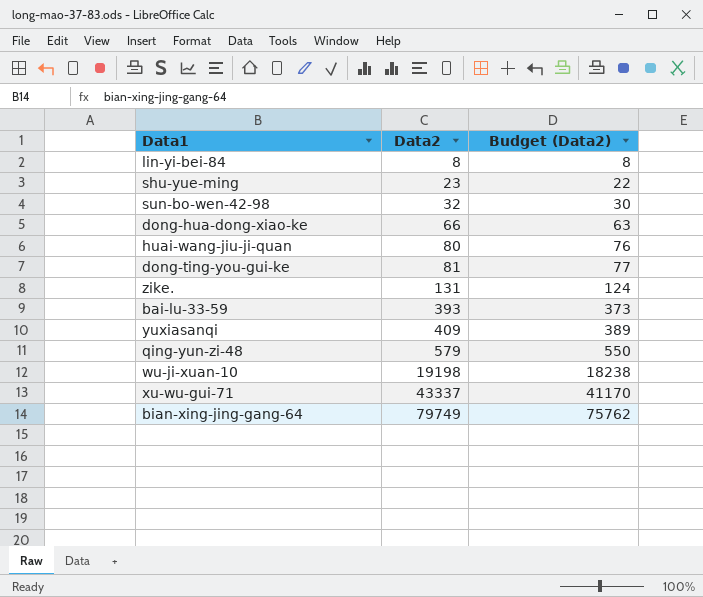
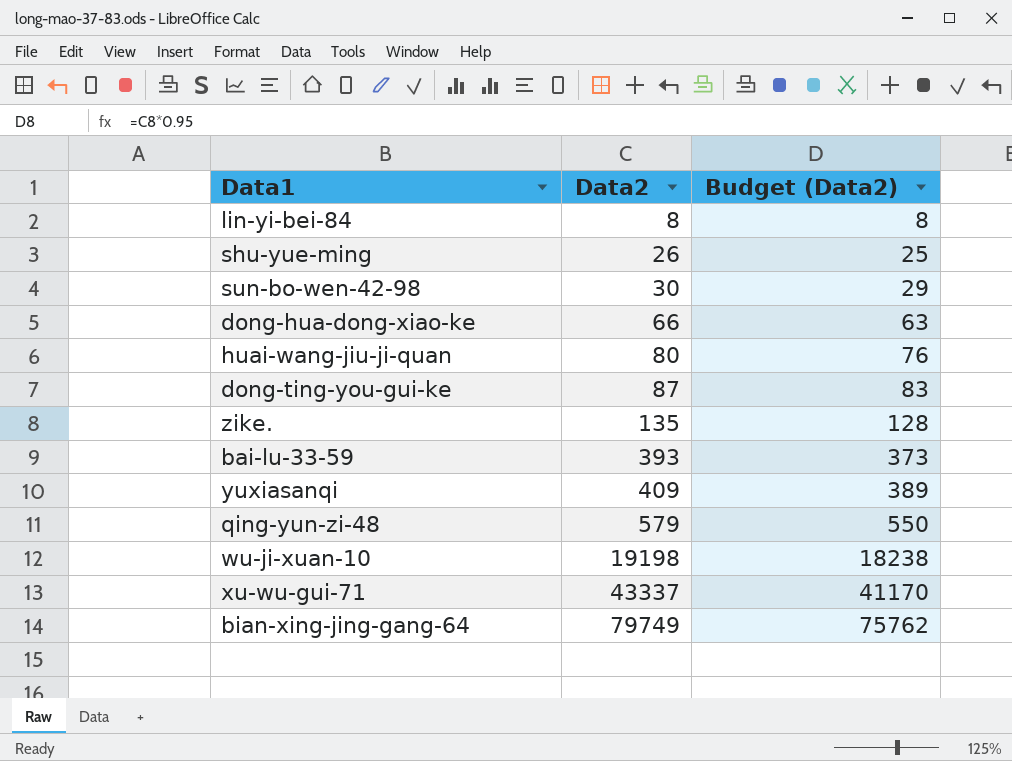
shu-yue-ming | Data2: 23 -> 26
shu-yue-ming | Budget (Data2): 22 -> 25
sun-bo-wen-42-98 | Data2: 32 -> 30
sun-bo-wen-42-98 | Budget (Data2): 30 -> 29
dong-ting-you-gui-ke | Data2: 81 -> 87
dong-ting-you-gui-ke | Budget (Data2): 77 -> 83
zike. | Data2: 131 -> 135
zike. | Budget (Data2): 124 -> 128

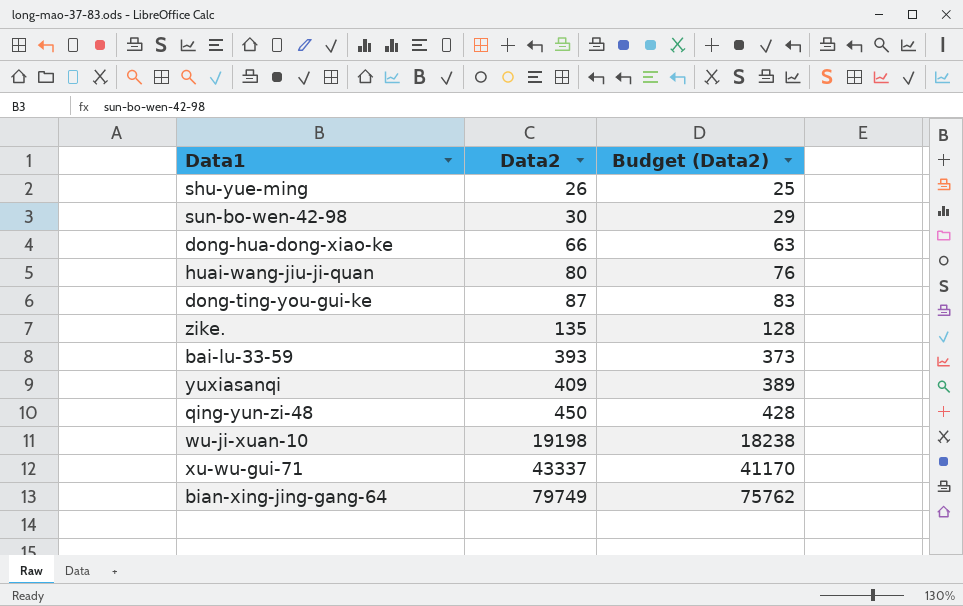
row lin-yi-bei-84: 8 | 8 -> none
qing-yun-zi-48 | Data2: 579 -> 450
qing-yun-zi-48 | Budget (Data2): 550 -> 428

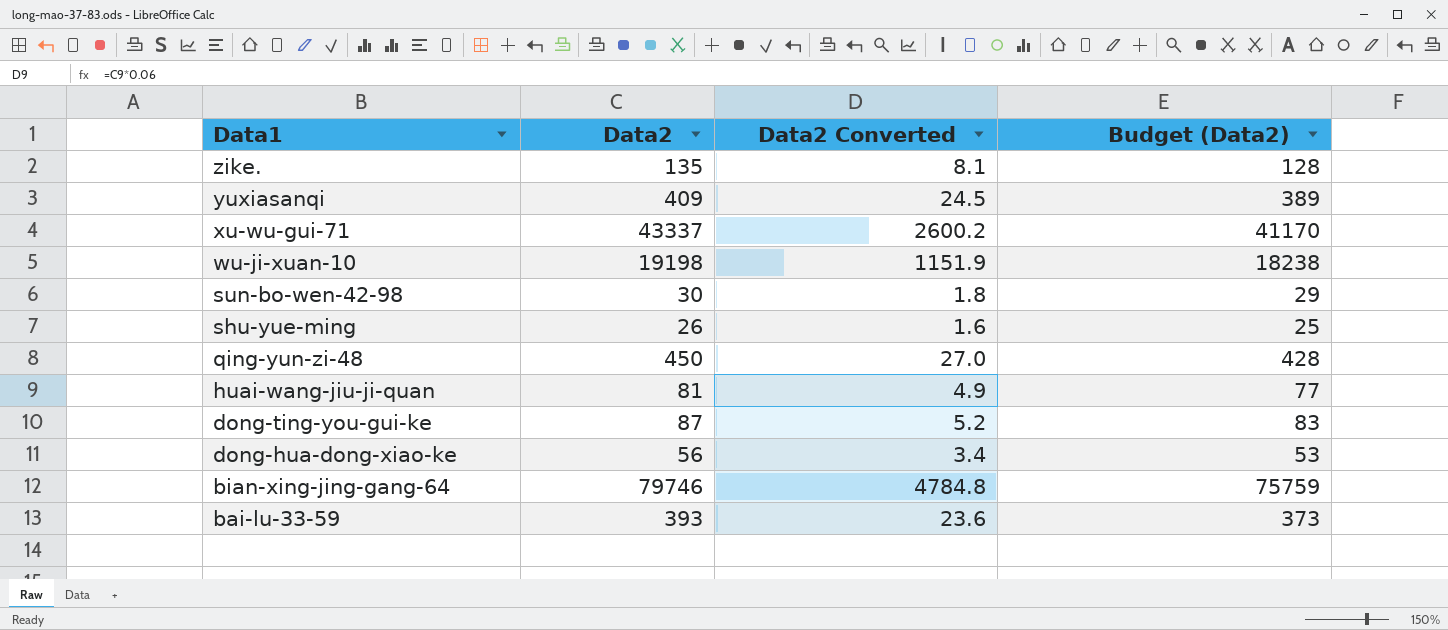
row order: Data2 ascending -> Data1 descending
column Data2 Converted | formula: none -> [Data2] * 0.06
huai-wang-jiu-ji-quan | Data2: 80 -> 81
huai-wang-jiu-ji-quan | Budget (Data2): 76 -> 77
dong-hua-dong-xiao-ke | Data2: 66 -> 56
dong-hua-dong-xiao-ke | Budget (Data2): 63 -> 53
bian-xing-jing-gang-64 | Data2: 79749 -> 79746
bian-xing-jing-gang-64 | Budget (Data2): 75762 -> 75759

